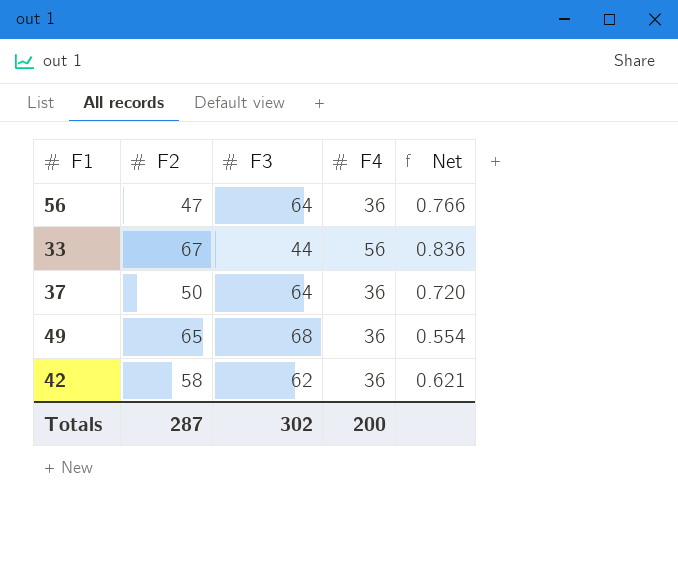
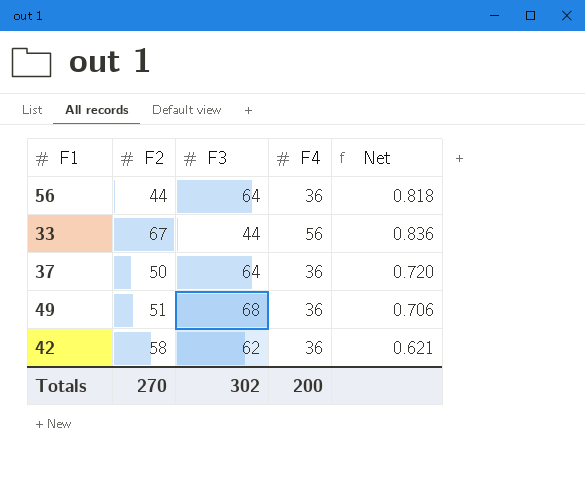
56 | F2: 47 -> 44
56 | Net: 0.766 -> 0.818
49 | F2: 65 -> 51
49 | Net: 0.554 -> 0.706
Totals | F2: 287 -> 270

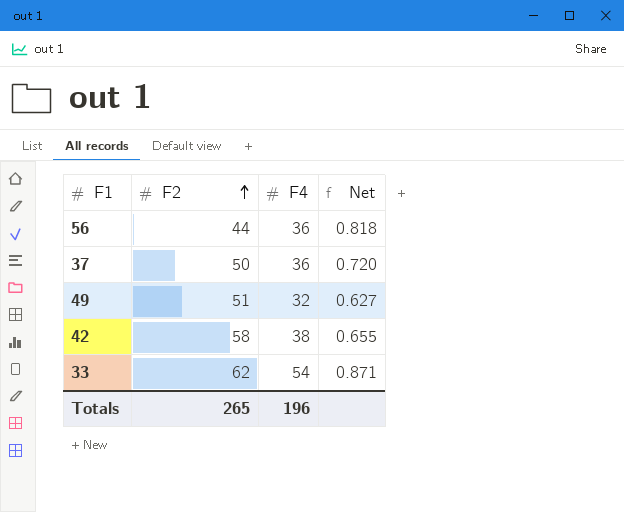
row order: none -> F2 ascending
column F3 | position: 3 -> none
49 | F4: 36 -> 32
49 | Net: 0.706 -> 0.627
42 | F4: 36 -> 38
42 | Net: 0.621 -> 0.655
33 | F2: 67 -> 62
33 | F4: 56 -> 54
33 | Net: 0.836 -> 0.871
Totals | F2: 270 -> 265
Totals | F4: 200 -> 196

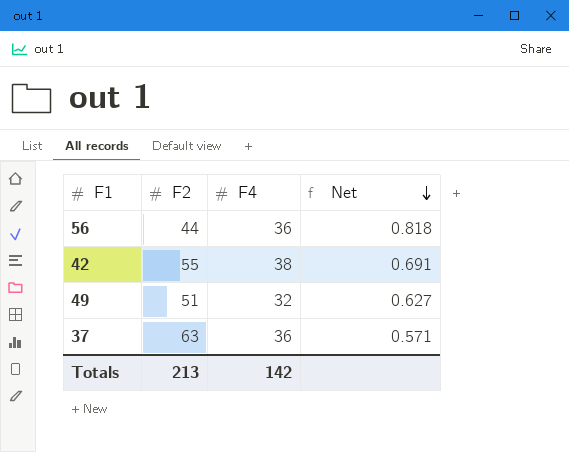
row order: F2 ascending -> Net descending
row 33: 62 | 54 | 0.871 -> none
42 | F2: 58 -> 55
42 | Net: 0.655 -> 0.691
37 | F2: 50 -> 63
37 | Net: 0.720 -> 0.571
Totals | F2: 265 -> 213
Totals | F4: 196 -> 142

